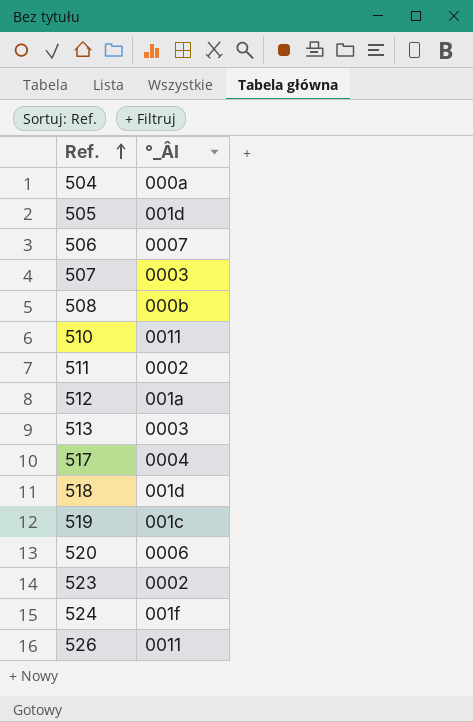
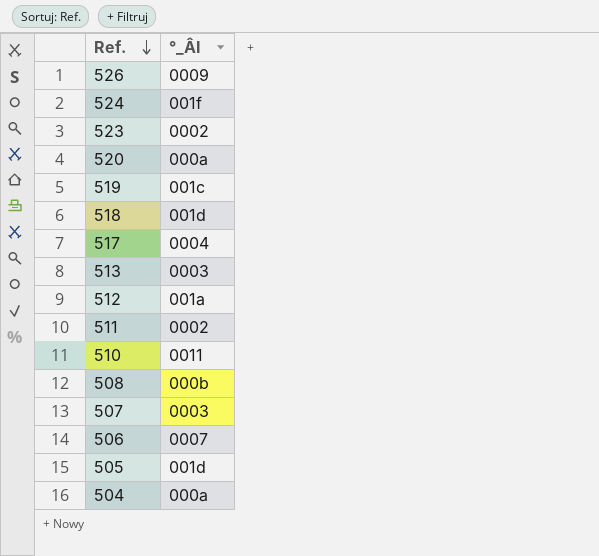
row order: Ref. ascending -> Ref. descending
526 | °_ÂI: 0011 -> 0009
520 | °_ÂI: 0006 -> 000a

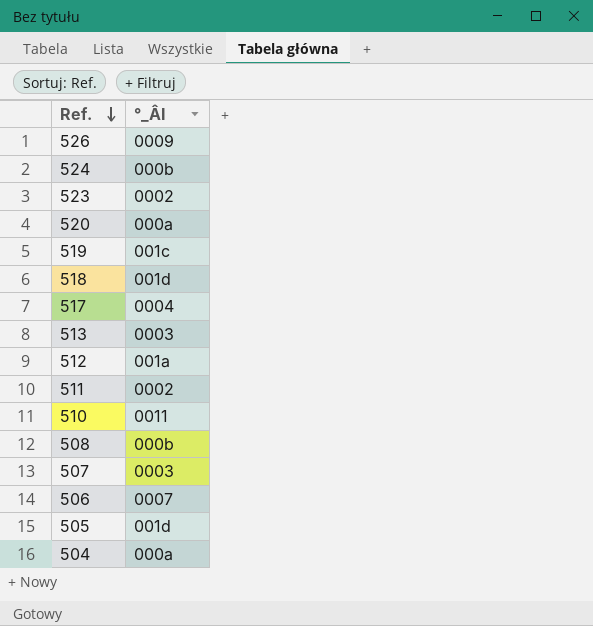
524 | °_ÂI: 001f -> 000b

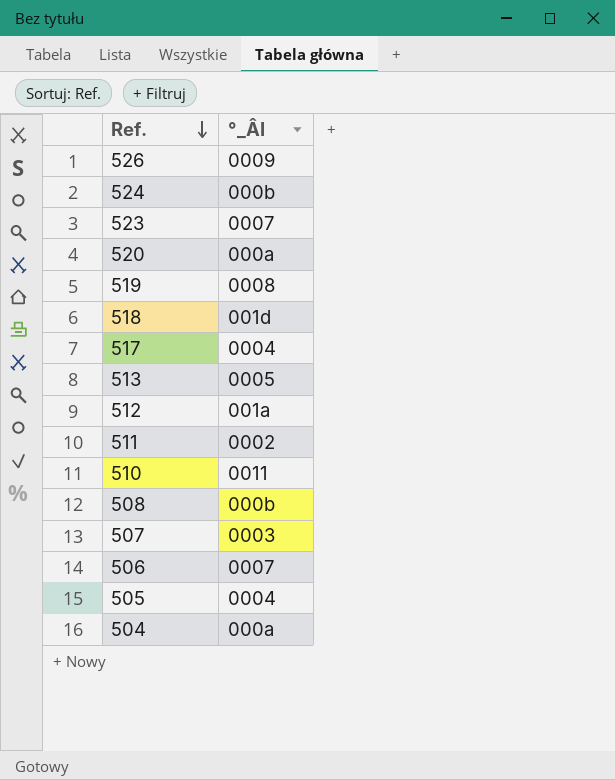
523 | °_ÂI: 0002 -> 0007
519 | °_ÂI: 001c -> 0008
513 | °_ÂI: 0003 -> 0005
505 | °_ÂI: 001d -> 0004

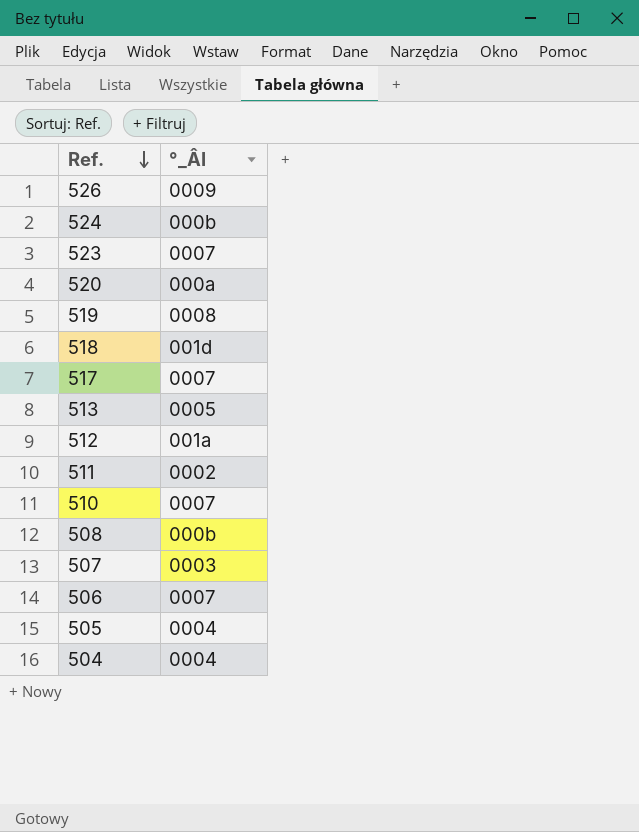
517 | °_ÂI: 0004 -> 0007
510 | °_ÂI: 0011 -> 0007
504 | °_ÂI: 000a -> 0004

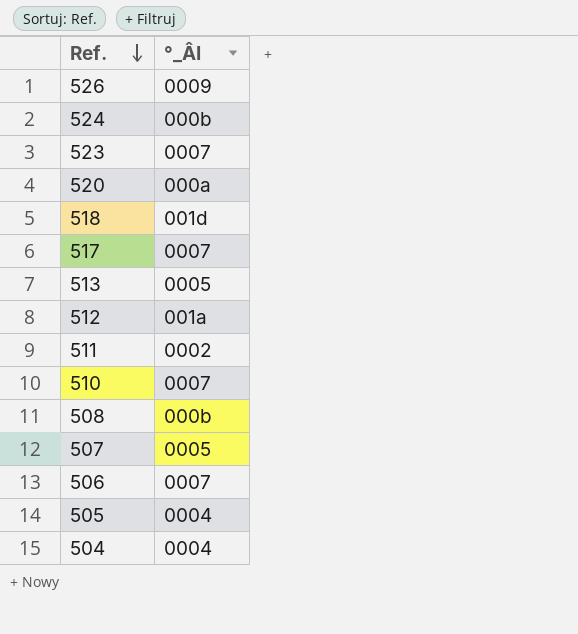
row 519: 0008 -> none
507 | °_ÂI: 0003 -> 0005

